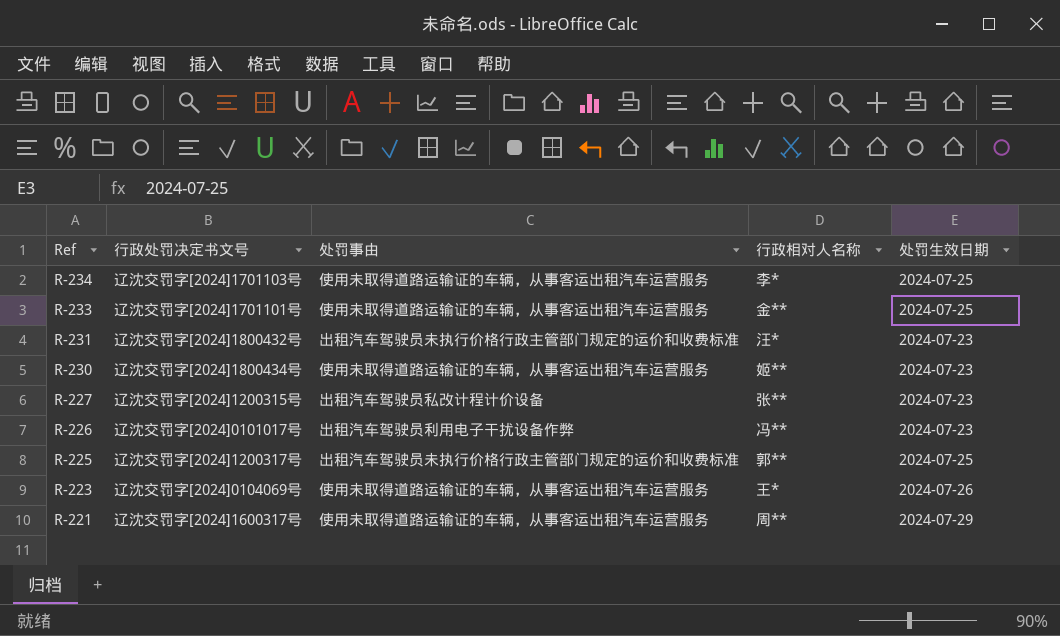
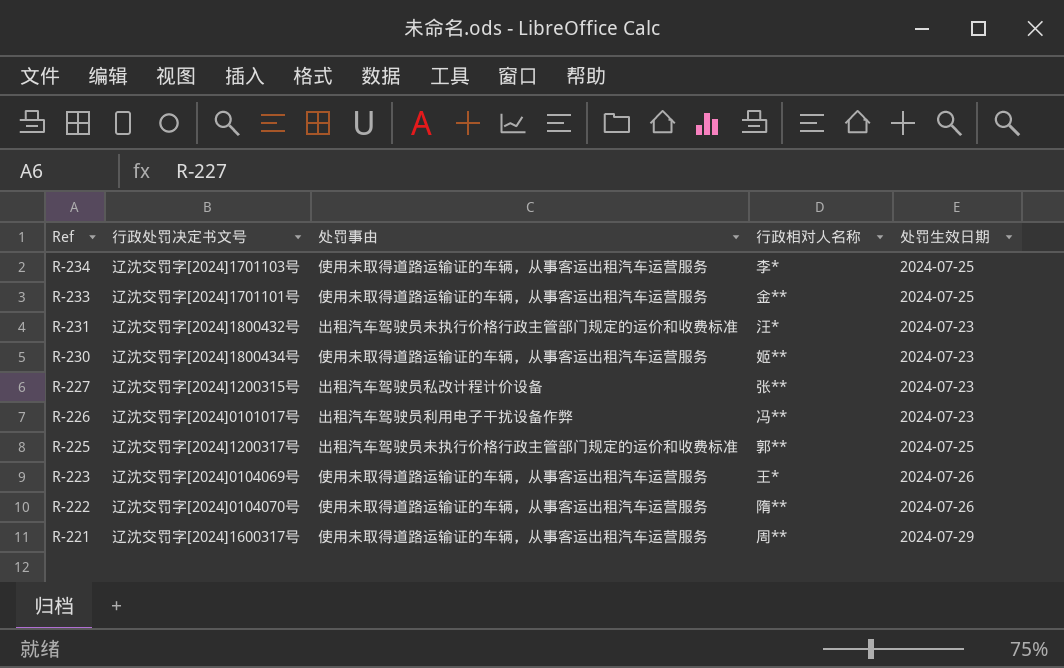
row R-222: none -> 辽沈交罚字[2024]0104070号 | 使用未取得道路运输证的车辆，从事客运出租汽车运营服务 | 隋** | 2024-07-26

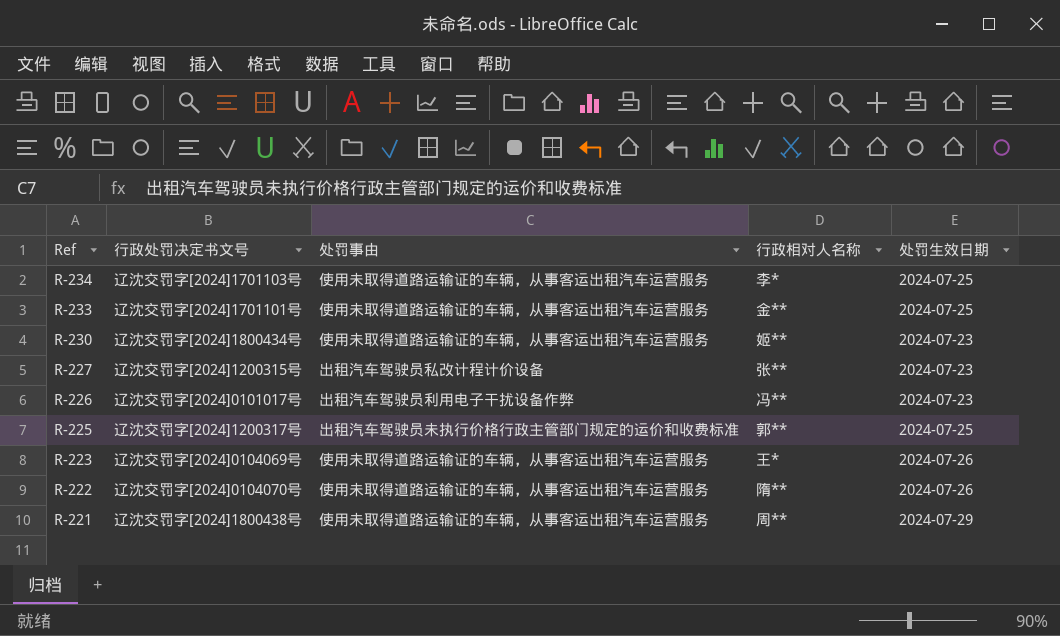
row R-231: 辽沈交罚字[2024]1800432号 | 出租汽车驾驶员未执行价格行政主管部门规定的运价和收费标准 | 汪* | 2024-07-23 -> none
R-221 | 行政处罚决定书文号: 辽沈交罚字[2024]1600317号 -> 辽沈交罚字[2024]1800438号

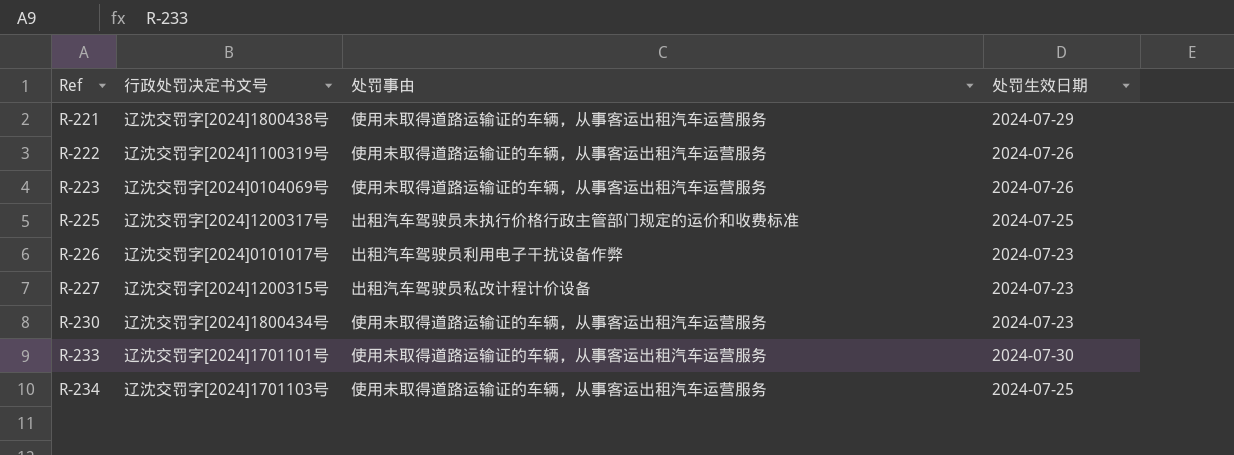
row order: Ref descending -> Ref ascending
column 行政相对人名称 | position: 4 -> none
R-222 | 行政处罚决定书文号: 辽沈交罚字[2024]0104070号 -> 辽沈交罚字[2024]1100319号
R-233 | 处罚生效日期: 2024-07-25 -> 2024-07-30

